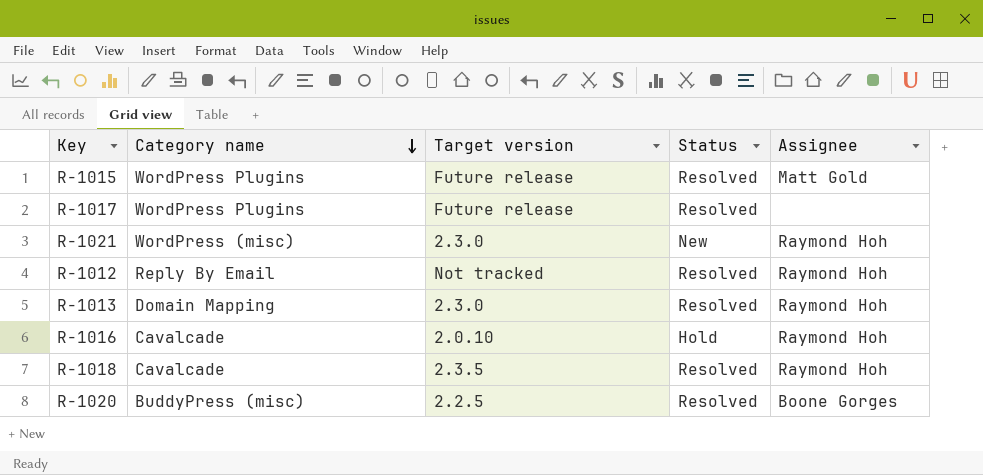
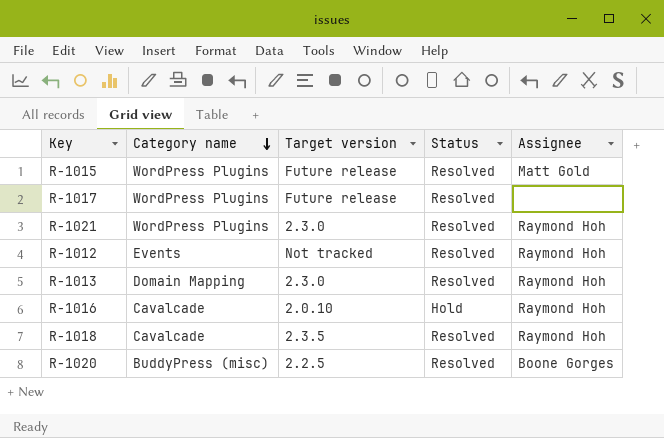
R-1021 | Category name: WordPress (misc) -> WordPress Plugins
R-1021 | Status: New -> Resolved
R-1012 | Category name: Reply By Email -> Events

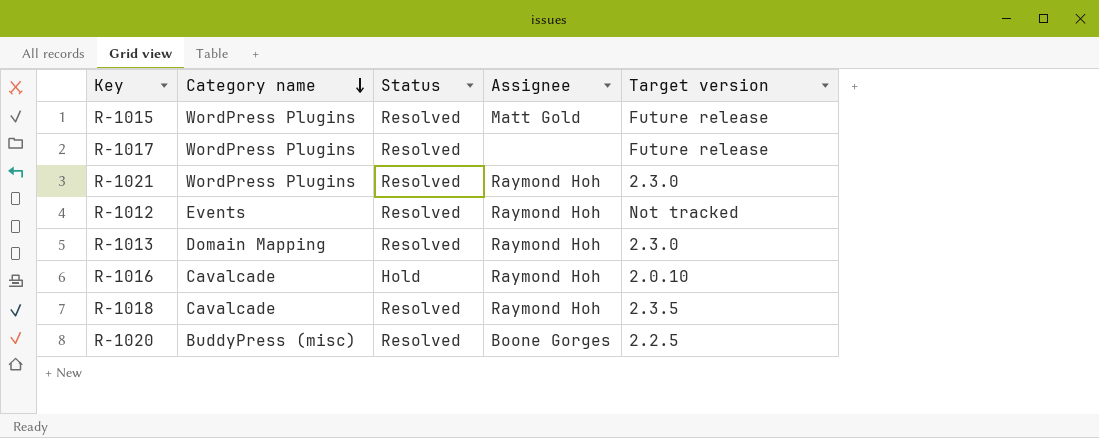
column Target version | position: 3 -> 5

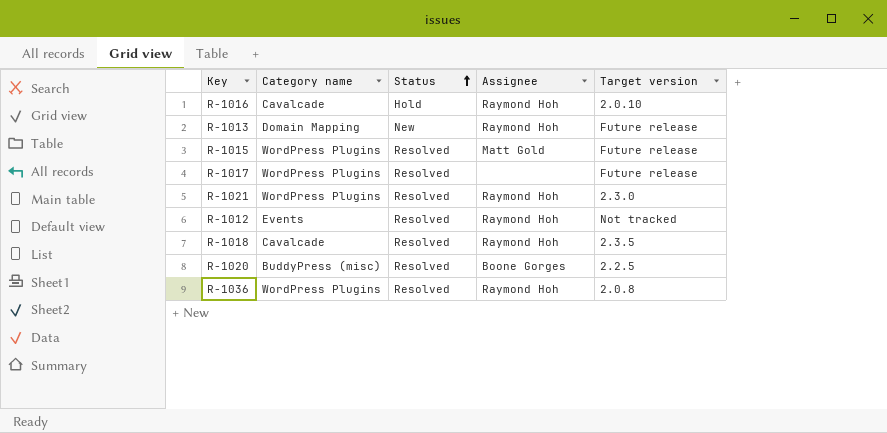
row order: Category name descending -> Status ascending
R-1013 | Status: Resolved -> New
R-1013 | Target version: 2.3.0 -> Future release
row R-1036: none -> WordPress Plugins | Resolved | Raymond Hoh | 2.0.8

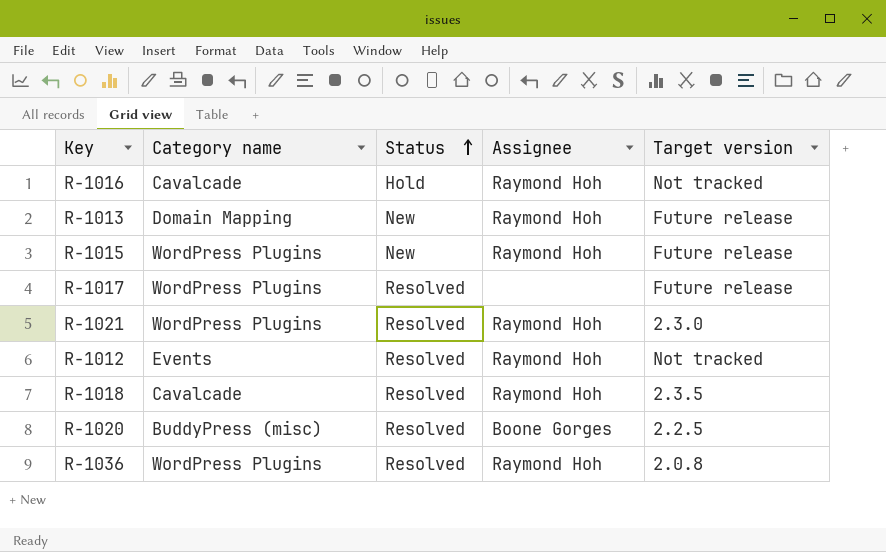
R-1016 | Target version: 2.0.10 -> Not tracked
R-1015 | Status: Resolved -> New
R-1015 | Assignee: Matt Gold -> Raymond Hoh

